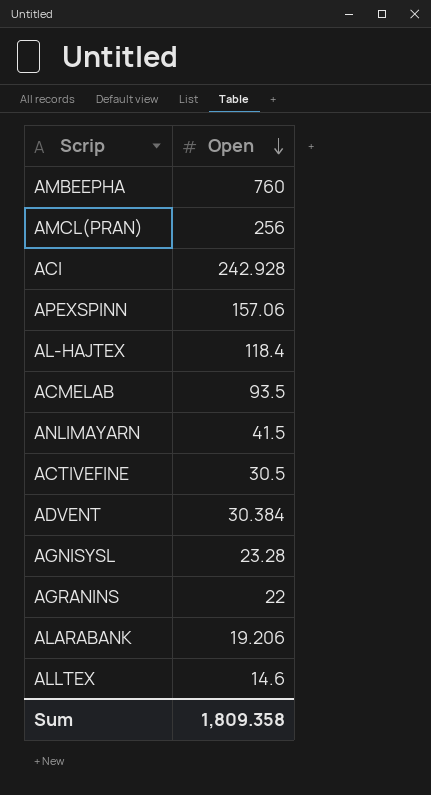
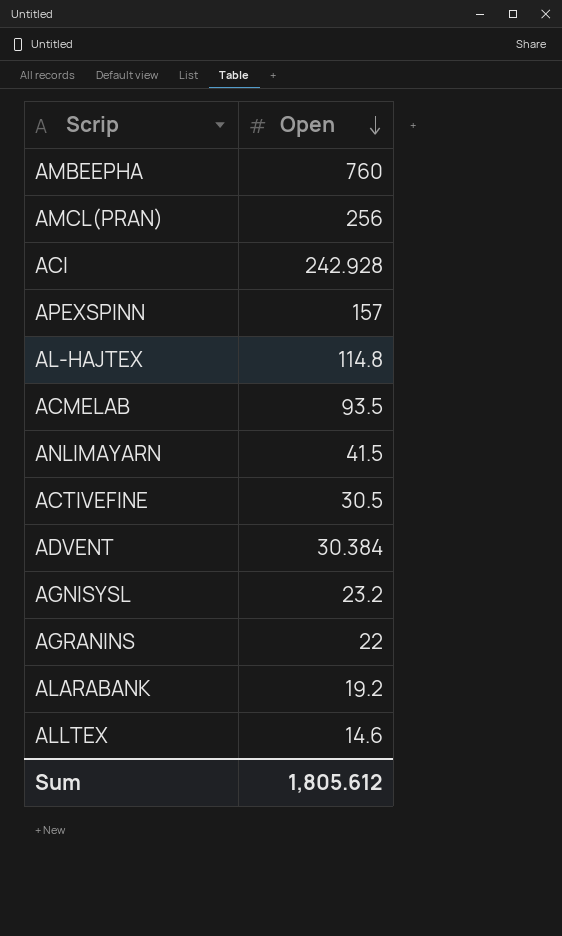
APEXSPINN | Open: 157.06 -> 157
AL-HAJTEX | Open: 118.4 -> 114.8
AGNISYSL | Open: 23.28 -> 23.2
ALARABANK | Open: 19.206 -> 19.2
Sum | Open: 1,809.358 -> 1,805.612

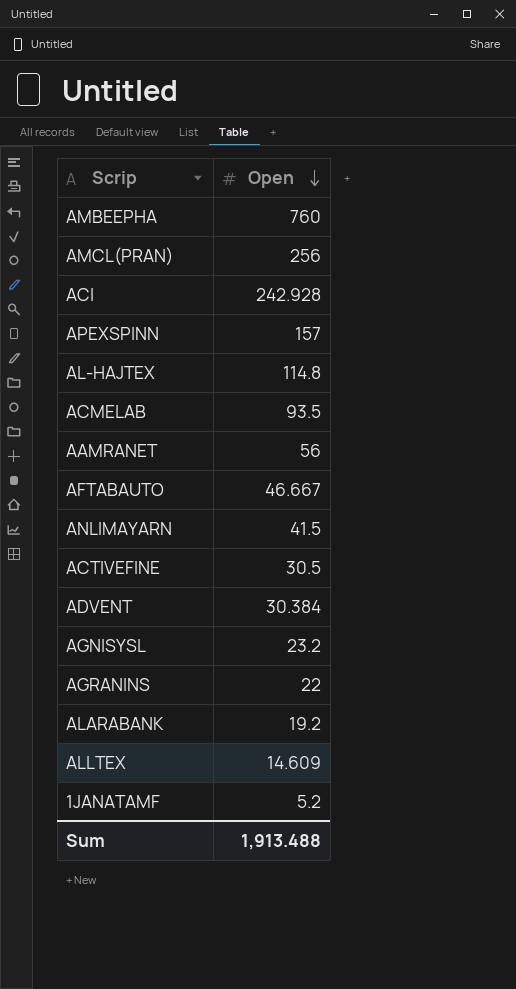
row AAMRANET: none -> 56
row AFTABAUTO: none -> 46.667
ALLTEX | Open: 14.6 -> 14.609
row 1JANATAMF: none -> 5.2
Sum | Open: 1,805.612 -> 1,913.488

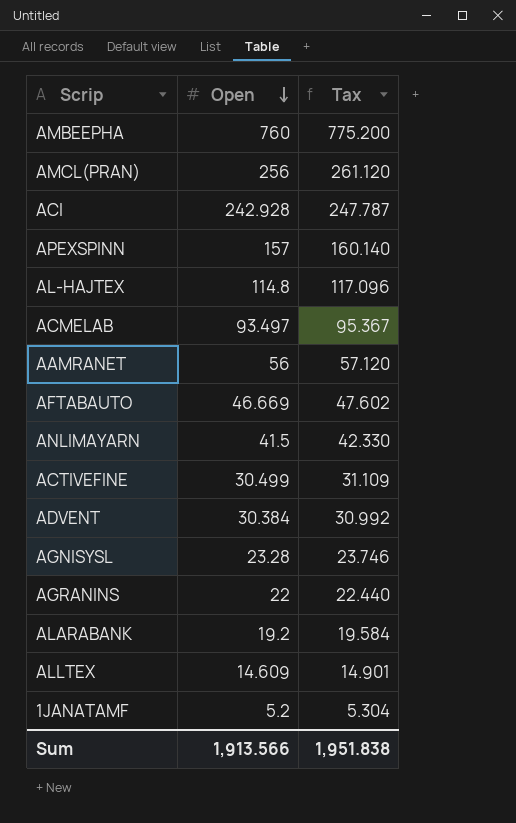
column Tax | formula: none -> [Open] * 1.02
ACMELAB | Open: 93.5 -> 93.497
AFTABAUTO | Open: 46.667 -> 46.669
ACTIVEFINE | Open: 30.5 -> 30.499
AGNISYSL | Open: 23.2 -> 23.28
Sum | Open: 1,913.488 -> 1,913.566

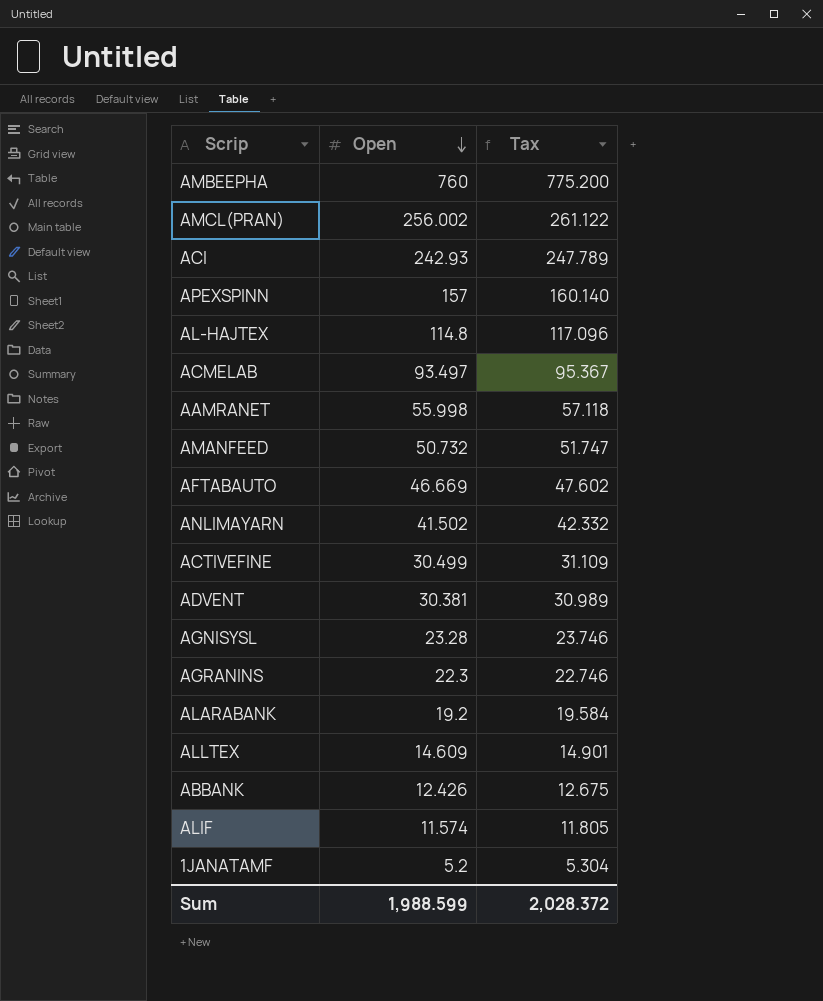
AMCL(PRAN) | Open: 256 -> 256.002
AMCL(PRAN) | Tax: 261.120 -> 261.122
ACI | Open: 242.928 -> 242.93
ACI | Tax: 247.787 -> 247.789
AAMRANET | Open: 56 -> 55.998
AAMRANET | Tax: 57.120 -> 57.118
row AMANFEED: none -> 50.732 | 51.747
ANLIMAYARN | Open: 41.5 -> 41.502
ANLIMAYARN | Tax: 42.330 -> 42.332
ADVENT | Open: 30.384 -> 30.381
ADVENT | Tax: 30.992 -> 30.989
AGRANINS | Open: 22 -> 22.3
AGRANINS | Tax: 22.440 -> 22.746
row ABBANK: none -> 12.426 | 12.675
row ALIF: none -> 11.574 | 11.805
Sum | Open: 1,913.566 -> 1,988.599
Sum | Tax: 1,951.838 -> 2,028.372

